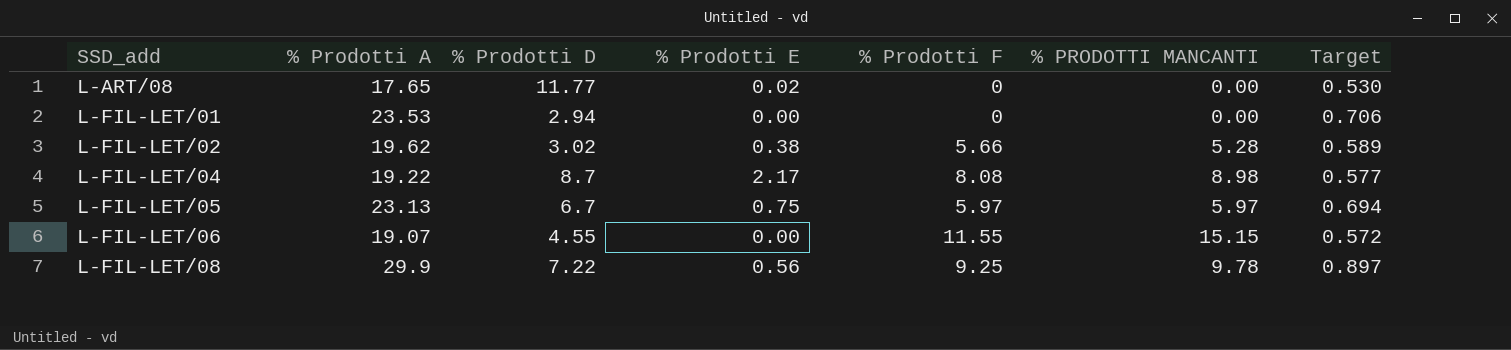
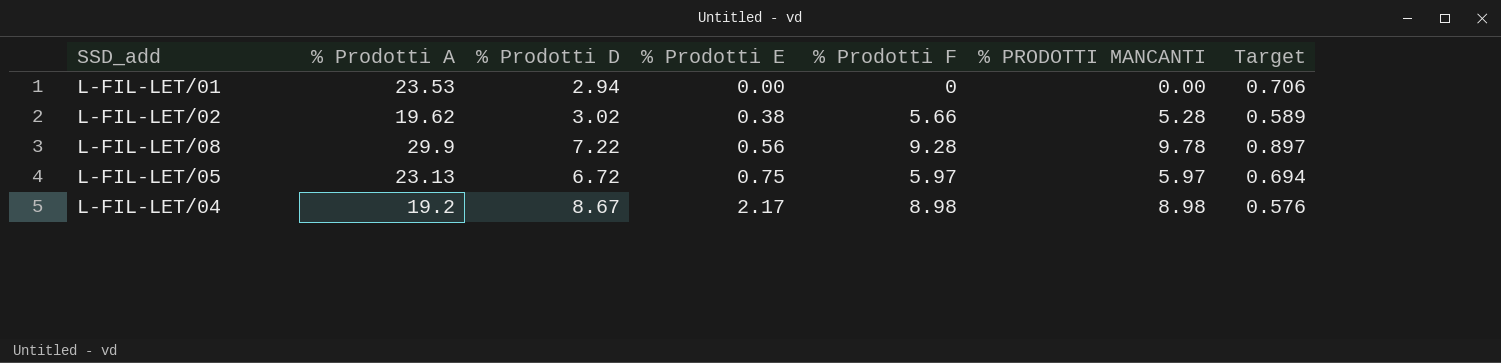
row order: SSD_add ascending -> % Prodotti E ascending
row L-ART/08: 17.65 | 11.77 | 0.02 | 0 | 0.00 | 0.530 -> none
row L-FIL-LET/06: 19.07 | 4.55 | 0.00 | 11.55 | 15.15 | 0.572 -> none
L-FIL-LET/08 | % Prodotti F: 9.25 -> 9.28
L-FIL-LET/05 | % Prodotti D: 6.7 -> 6.72
L-FIL-LET/04 | % Prodotti A: 19.22 -> 19.2
L-FIL-LET/04 | % Prodotti D: 8.7 -> 8.67
L-FIL-LET/04 | % Prodotti F: 8.08 -> 8.98
L-FIL-LET/04 | Target: 0.577 -> 0.576

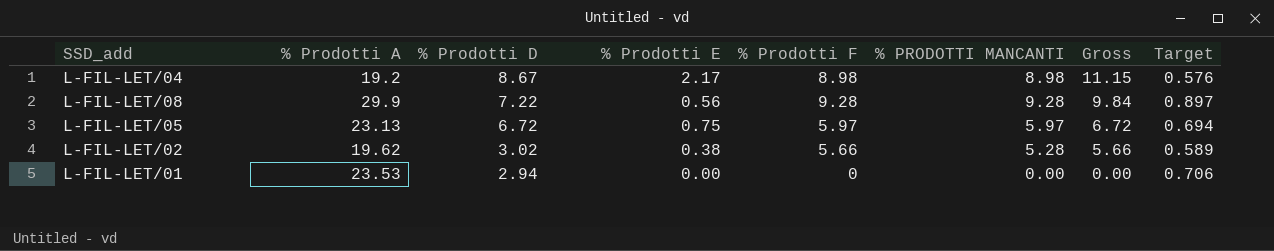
row order: % Prodotti E ascending -> % Prodotti D descending
column Gross | formula: none -> [% Prodotti E] + [% PRODOTTI MANCANTI]
L-FIL-LET/08 | % PRODOTTI MANCANTI: 9.78 -> 9.28

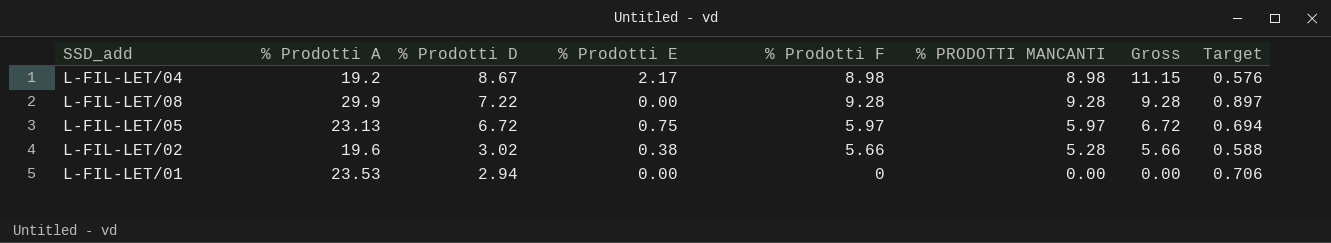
L-FIL-LET/08 | % Prodotti E: 0.56 -> 0.00
L-FIL-LET/08 | Gross: 9.84 -> 9.28
L-FIL-LET/02 | % Prodotti A: 19.62 -> 19.6
L-FIL-LET/02 | Target: 0.589 -> 0.588

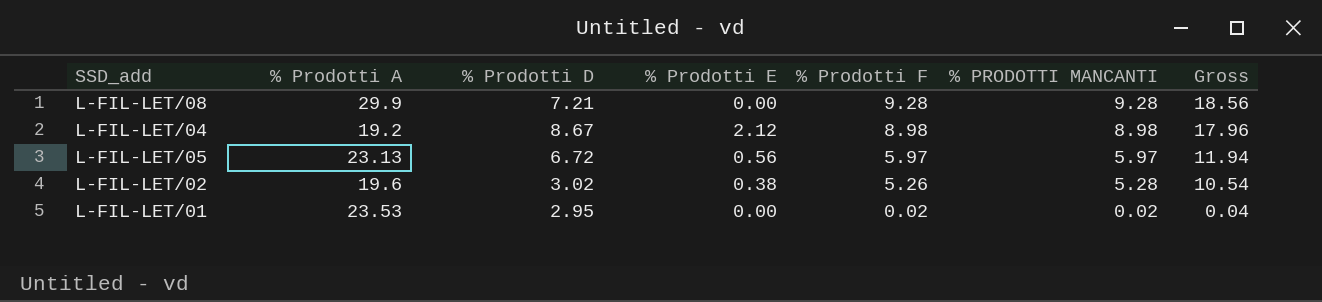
row order: % Prodotti D descending -> % Prodotti F descending
column Target | formula: [% Prodotti A] * 0.03 -> none
column Gross | formula: [% Prodotti E] + [% PRODOTTI MANCANTI] -> [% Prodotti F] + [% PRODOTTI MANCANTI]
L-FIL-LET/08 | % Prodotti D: 7.22 -> 7.21
L-FIL-LET/04 | % Prodotti E: 2.17 -> 2.12
L-FIL-LET/05 | % Prodotti E: 0.75 -> 0.56
L-FIL-LET/02 | % Prodotti F: 5.66 -> 5.26
L-FIL-LET/01 | % Prodotti D: 2.94 -> 2.95
L-FIL-LET/01 | % Prodotti F: 0 -> 0.02
L-FIL-LET/01 | % PRODOTTI MANCANTI: 0.00 -> 0.02

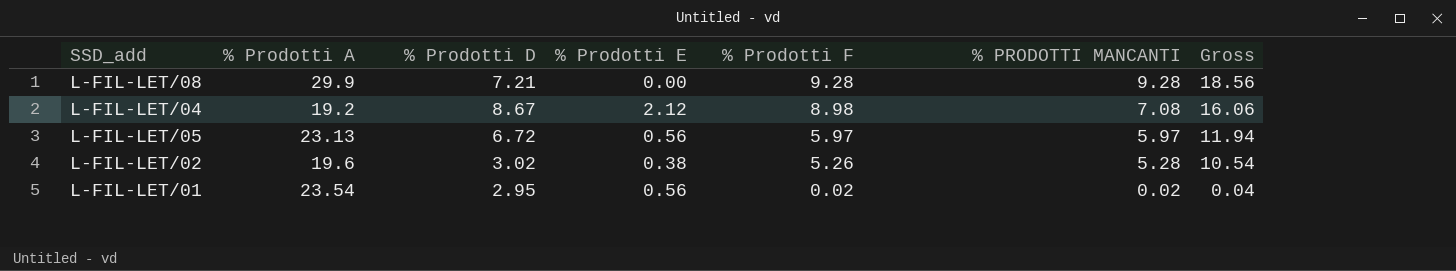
L-FIL-LET/04 | % PRODOTTI MANCANTI: 8.98 -> 7.08
L-FIL-LET/04 | Gross: 17.96 -> 16.06
L-FIL-LET/01 | % Prodotti A: 23.53 -> 23.54
L-FIL-LET/01 | % Prodotti E: 0.00 -> 0.56

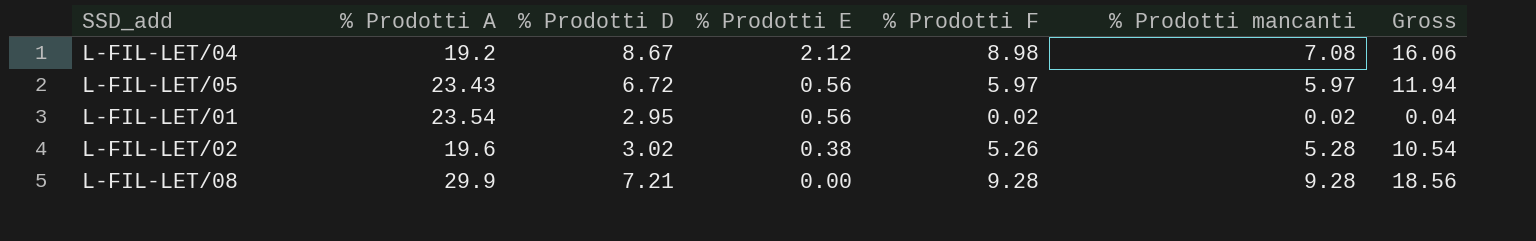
row order: % Prodotti F descending -> % Prodotti E descending
column name: % PRODOTTI MANCANTI -> % Prodotti mancanti
L-FIL-LET/05 | % Prodotti A: 23.13 -> 23.43

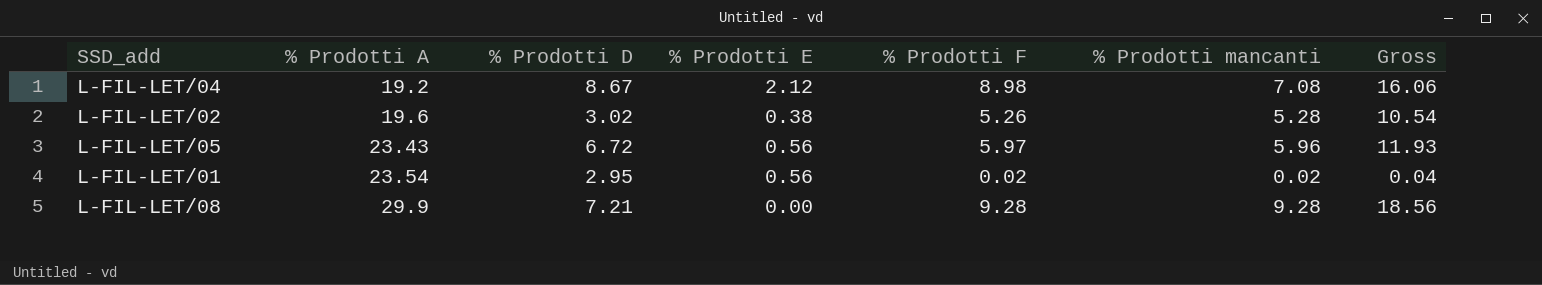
row order: % Prodotti E descending -> % Prodotti A ascending
L-FIL-LET/05 | % Prodotti mancanti: 5.97 -> 5.96
L-FIL-LET/05 | Gross: 11.94 -> 11.93

